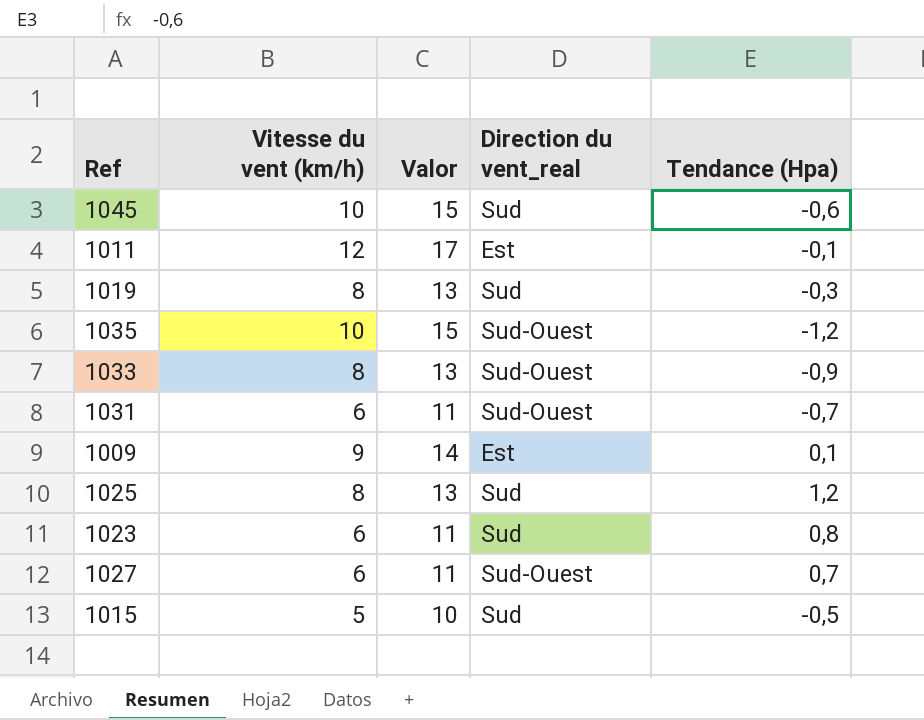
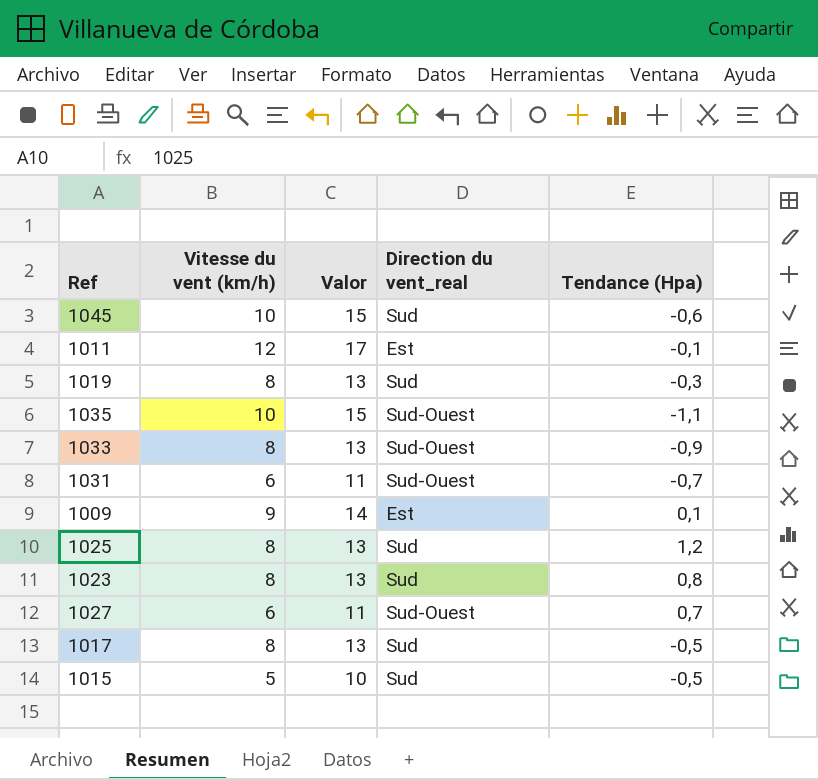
1035 | Tendance (Hpa): -1,2 -> -1,1
1023 | Vitesse du vent (km/h): 6 -> 8
1023 | Valor: 11 -> 13
row 1017: none -> 8 | 13 | Sud | -0,5

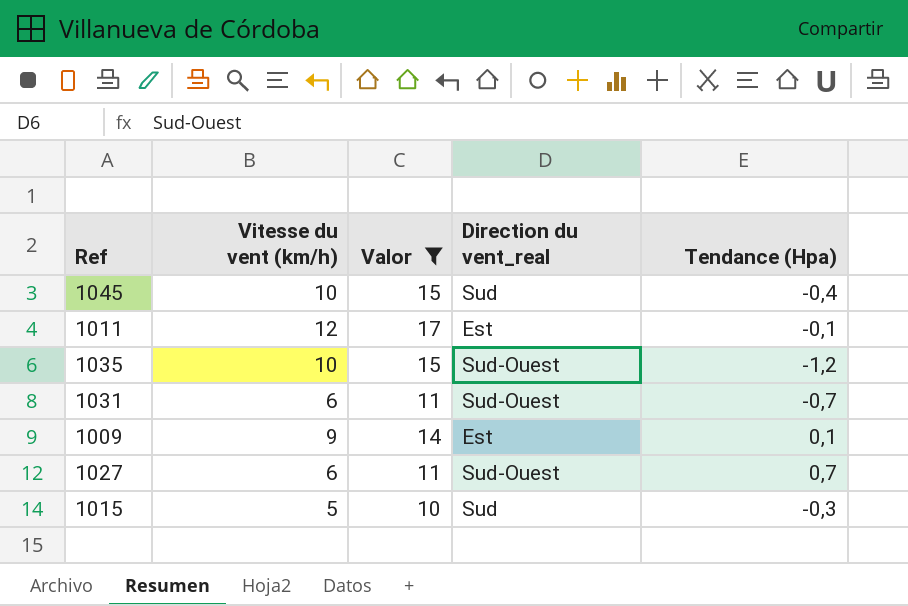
filter: none -> Valor != 13
1045 | Tendance (Hpa): -0,6 -> -0,4
1035 | Tendance (Hpa): -1,1 -> -1,2
1015 | Tendance (Hpa): -0,5 -> -0,3

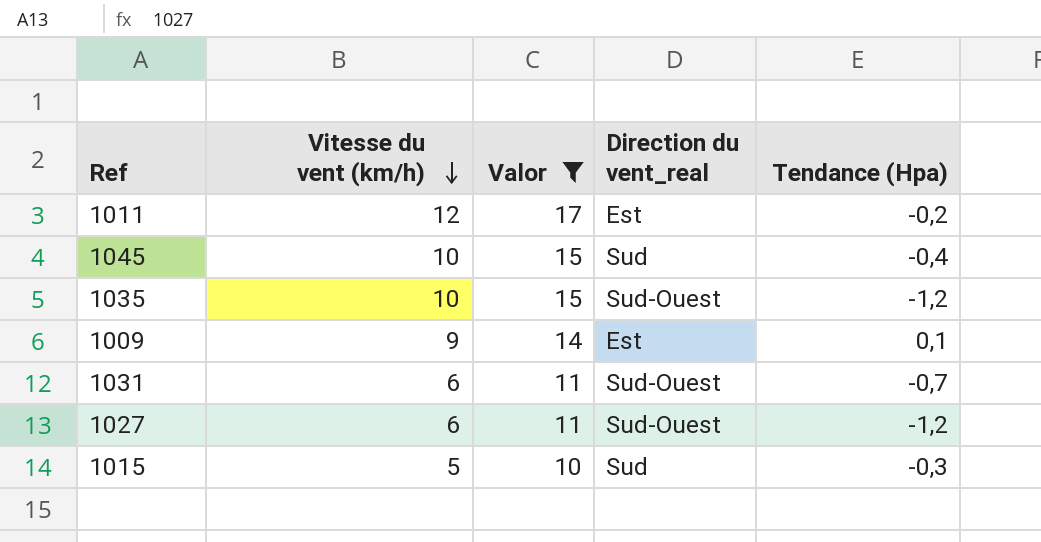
row order: none -> Vitesse du vent (km/h) descending
1011 | Tendance (Hpa): -0,1 -> -0,2
1027 | Tendance (Hpa): 0,7 -> -1,2

